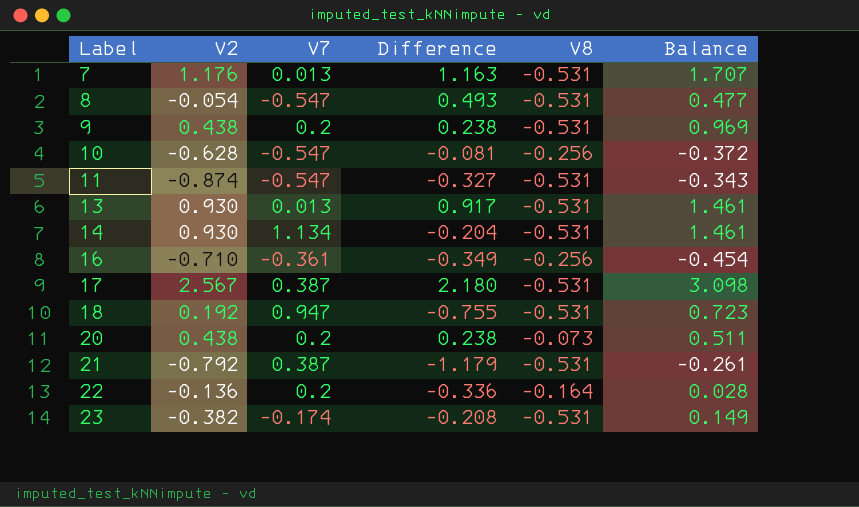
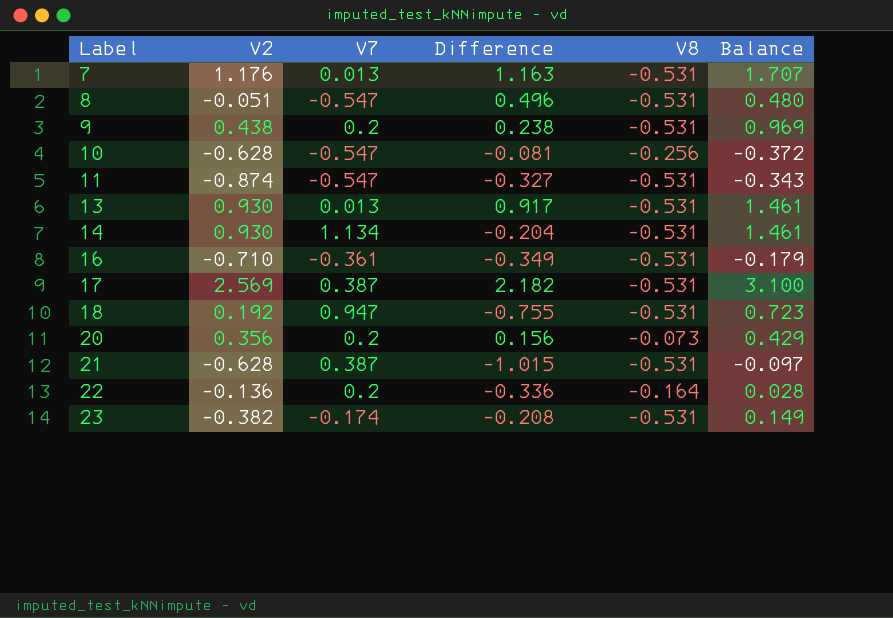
8 | V2: -0.054 -> -0.051
8 | Difference: 0.493 -> 0.496
8 | Balance: 0.477 -> 0.480
16 | V8: -0.256 -> -0.531
16 | Balance: -0.454 -> -0.179
17 | V2: 2.567 -> 2.569
17 | Difference: 2.180 -> 2.182
17 | Balance: 3.098 -> 3.100
20 | V2: 0.438 -> 0.356
20 | Difference: 0.238 -> 0.156
20 | Balance: 0.511 -> 0.429
21 | V2: -0.792 -> -0.628
21 | Difference: -1.179 -> -1.015
21 | Balance: -0.261 -> -0.097

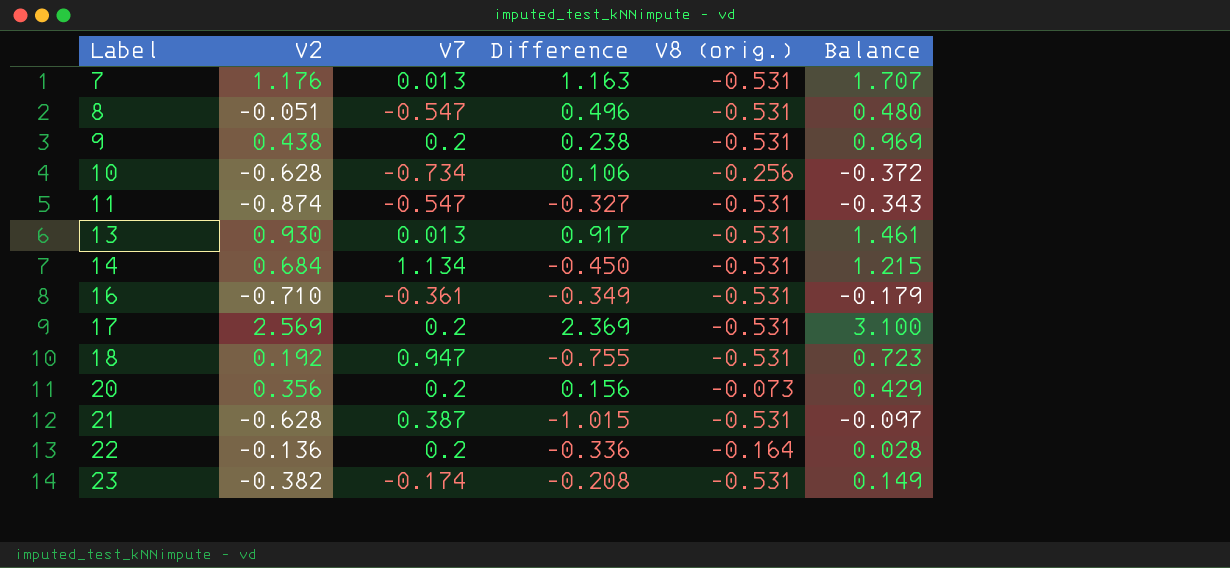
column name: V8 -> V8 (orig.)
10 | V7: -0.547 -> -0.734
10 | Difference: -0.081 -> 0.106
14 | V2: 0.930 -> 0.684
14 | Difference: -0.204 -> -0.450
14 | Balance: 1.461 -> 1.215
17 | V7: 0.387 -> 0.2
17 | Difference: 2.182 -> 2.369

